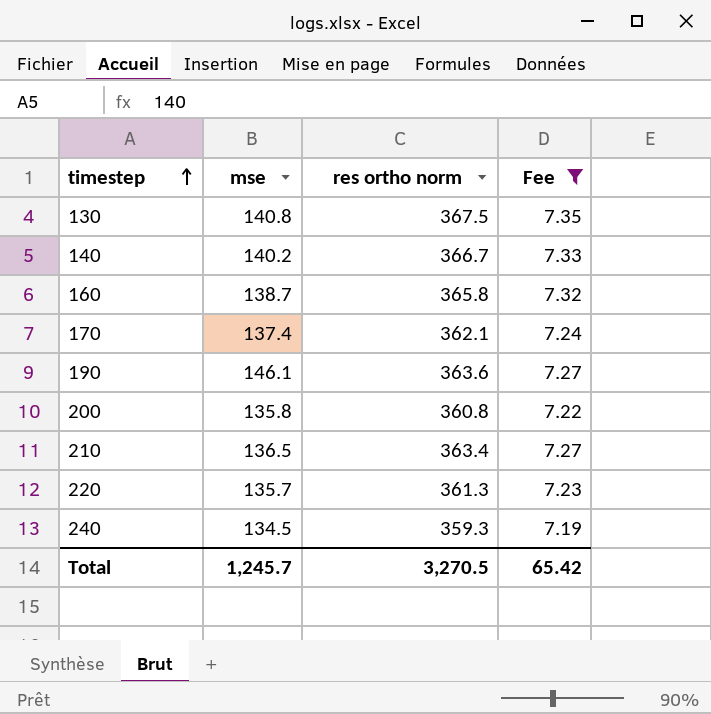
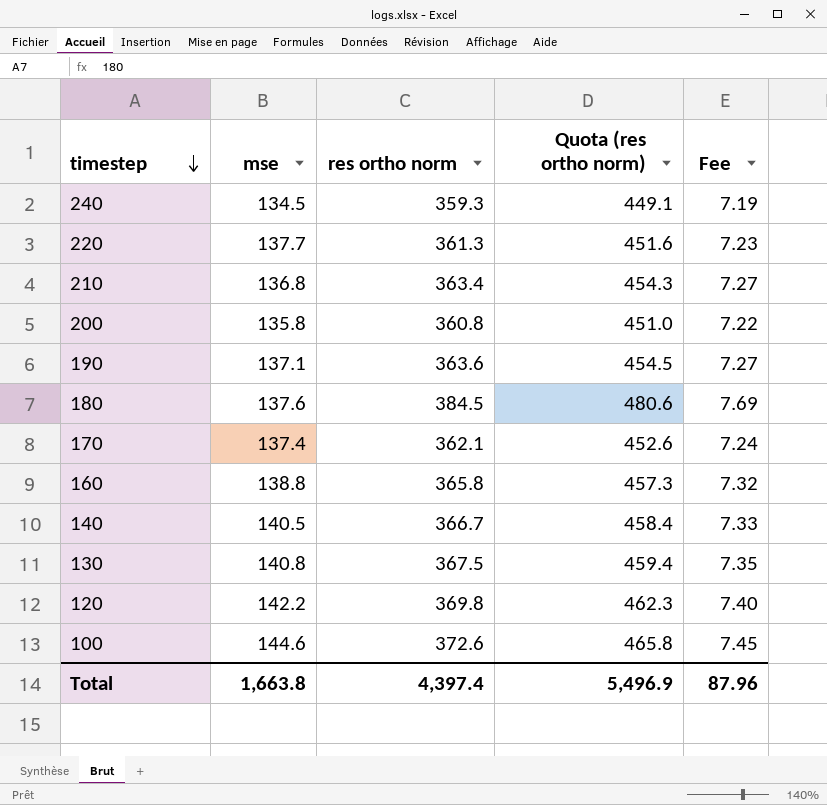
filter: Fee <= 7.35 -> none
row order: timestep ascending -> timestep descending
column Quota (res ortho norm) | formula: none -> [res ortho norm] * 1.25
220 | mse: 135.7 -> 137.7
210 | mse: 136.5 -> 136.8
190 | mse: 146.1 -> 137.1
160 | mse: 138.7 -> 138.8
140 | mse: 140.2 -> 140.5
Total | mse: 1,245.7 -> 1,663.8
Total | res ortho norm: 3,270.5 -> 4,397.4
Total | Fee: 65.42 -> 87.96

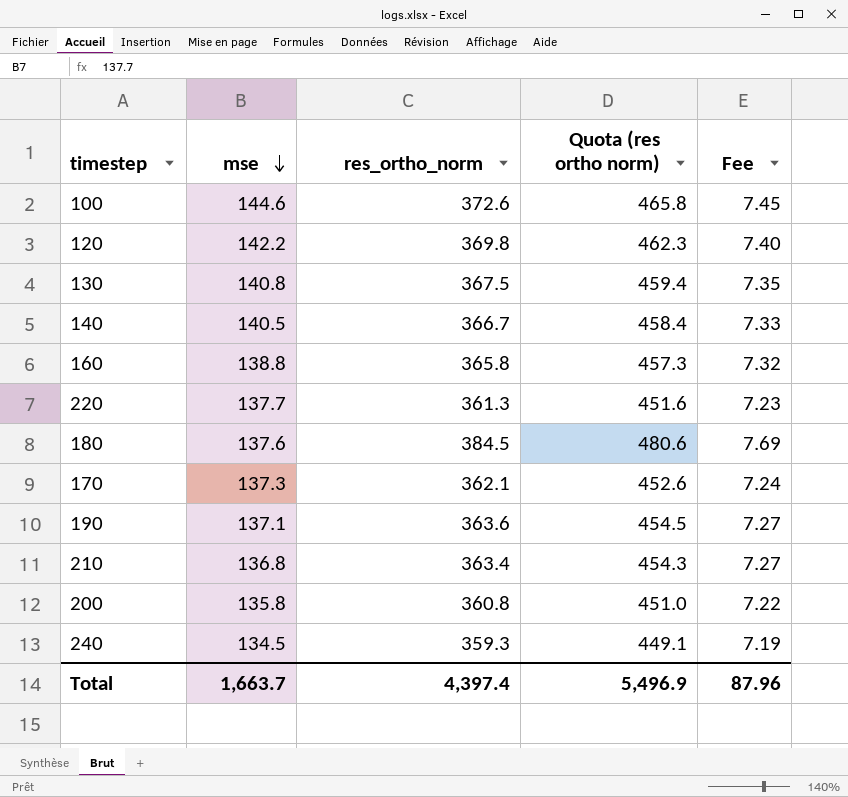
row order: timestep descending -> mse descending
column name: res ortho norm -> res_ortho_norm
170 | mse: 137.4 -> 137.3
Total | mse: 1,663.8 -> 1,663.7

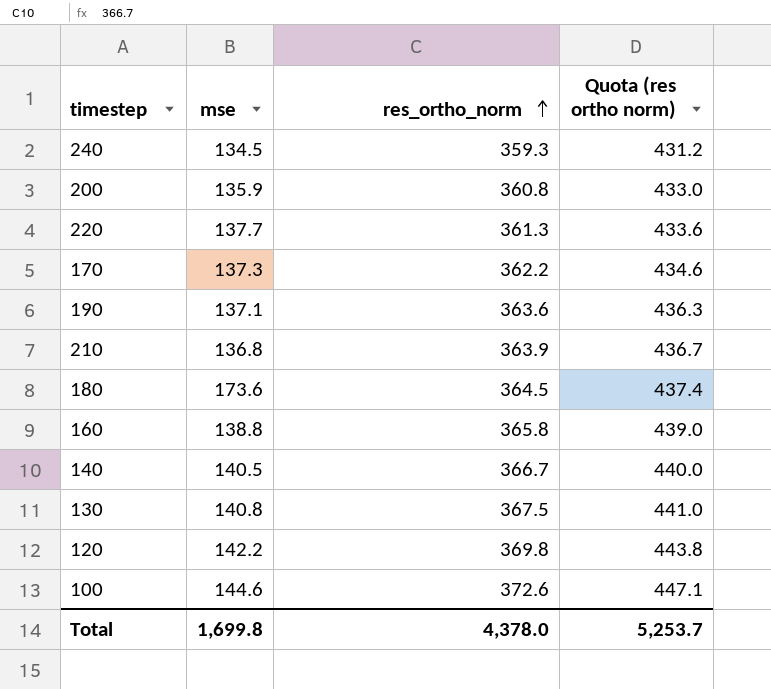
row order: mse descending -> res_ortho_norm ascending
column Fee | formula: [res_ortho_norm] * 0.02 -> none
column Quota (res ortho norm) | formula: [res_ortho_norm] * 1.25 -> [res_ortho_norm] * 1.2
200 | mse: 135.8 -> 135.9
170 | res_ortho_norm: 362.1 -> 362.2
210 | res_ortho_norm: 363.4 -> 363.9
180 | mse: 137.6 -> 173.6
180 | res_ortho_norm: 384.5 -> 364.5
Total | mse: 1,663.7 -> 1,699.8
Total | res_ortho_norm: 4,397.4 -> 4,378.0
Total | Quota (res ortho norm): 5,496.9 -> 5,253.7

